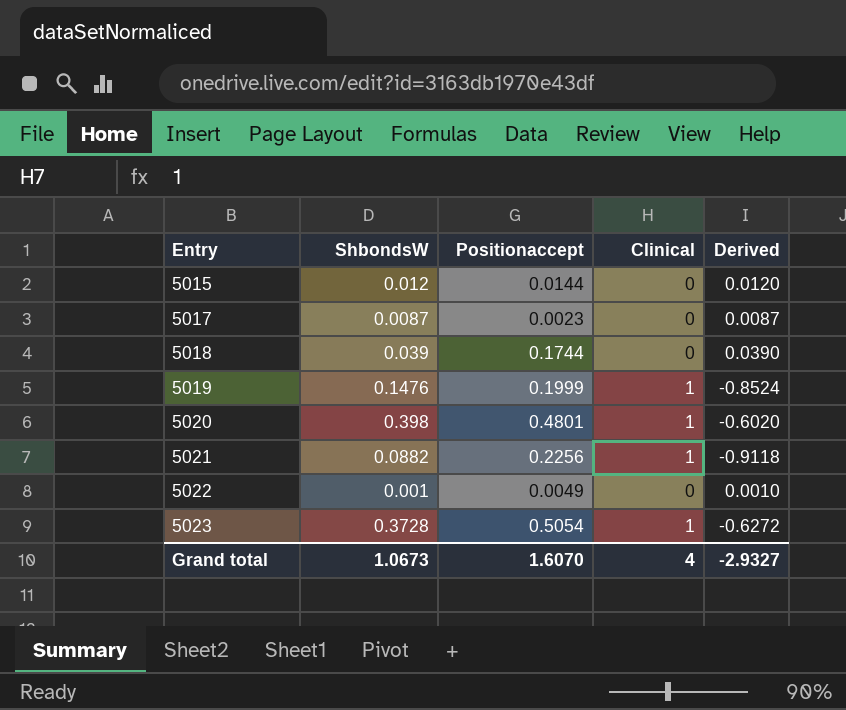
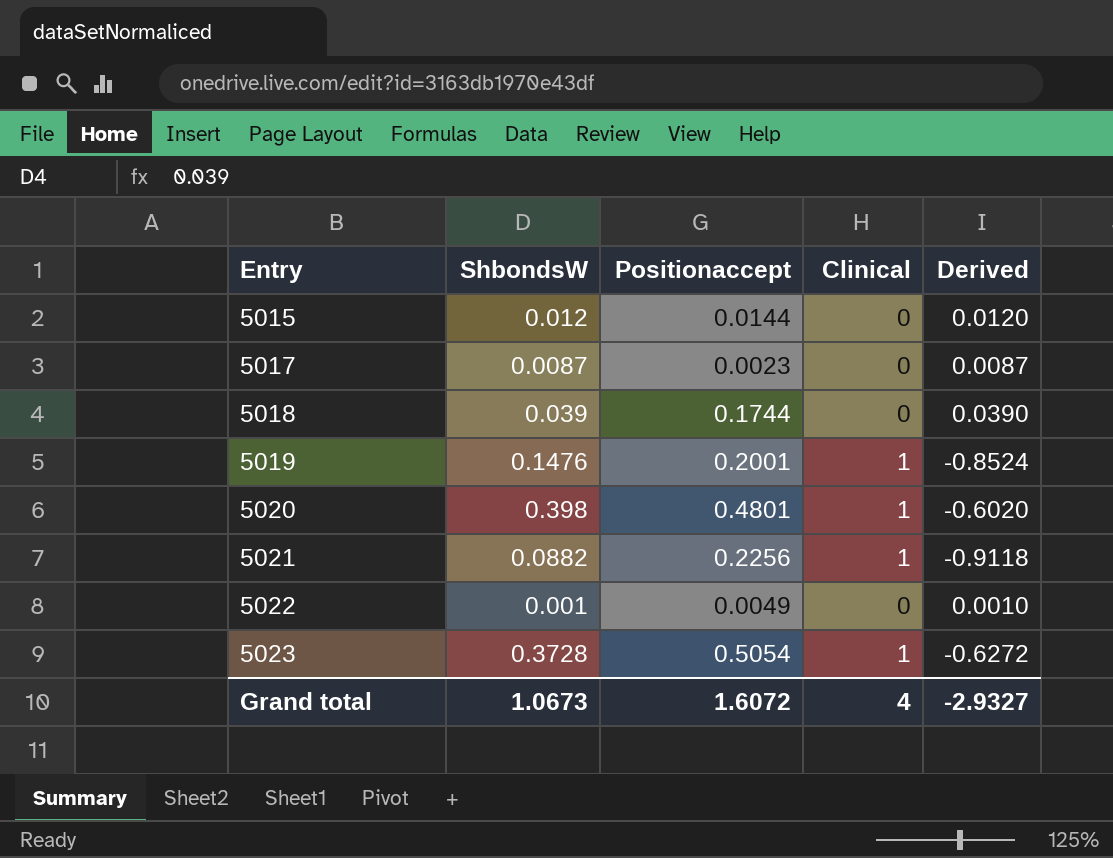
5019 | Positionaccept: 0.1999 -> 0.2001
Grand total | Positionaccept: 1.6070 -> 1.6072

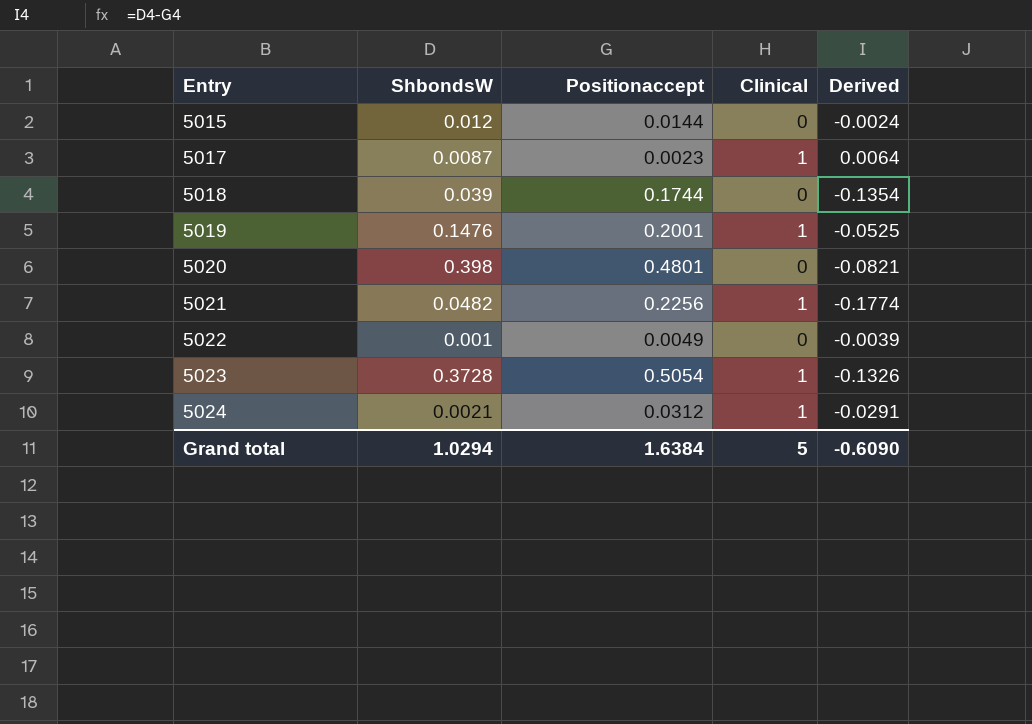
column Derived | formula: [ShbondsW] - [Clinical] -> [ShbondsW] - [Positionaccept]
5017 | Clinical: 0 -> 1
5020 | Clinical: 1 -> 0
5021 | ShbondsW: 0.0882 -> 0.0482
row 5024: none -> 0.0021 | 0.0312 | 1 | -0.0291
Grand total | ShbondsW: 1.0673 -> 1.0294
Grand total | Positionaccept: 1.6072 -> 1.6384
Grand total | Clinical: 4 -> 5
Grand total | Derived: -2.9327 -> -0.6090

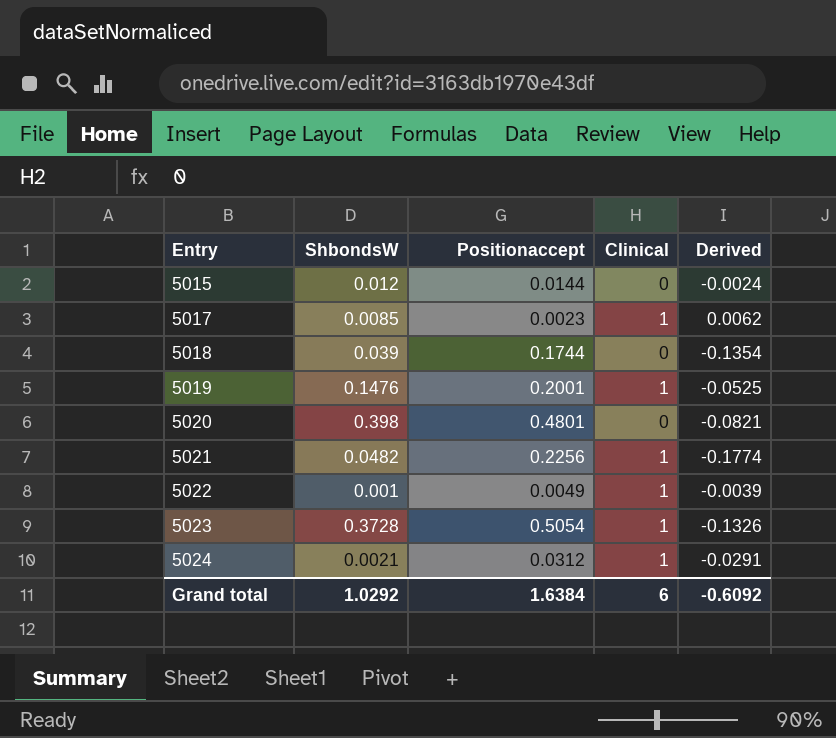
5017 | ShbondsW: 0.0087 -> 0.0085
5017 | Derived: 0.0064 -> 0.0062
5022 | Clinical: 0 -> 1
Grand total | ShbondsW: 1.0294 -> 1.0292
Grand total | Clinical: 5 -> 6
Grand total | Derived: -0.6090 -> -0.6092

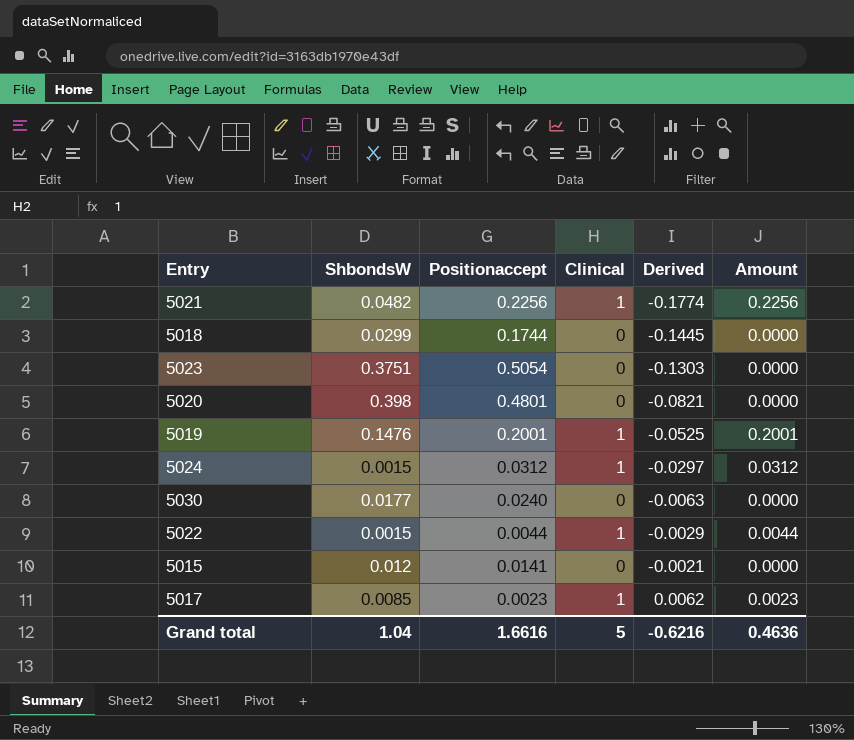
row order: Entry ascending -> Derived ascending
column Amount | formula: none -> [Positionaccept] * [Clinical]
5018 | ShbondsW: 0.039 -> 0.0299
5018 | Derived: -0.1354 -> -0.1445
5023 | ShbondsW: 0.3728 -> 0.3751
5023 | Clinical: 1 -> 0
5023 | Derived: -0.1326 -> -0.1303
5024 | ShbondsW: 0.0021 -> 0.0015
5024 | Derived: -0.0291 -> -0.0297
row 5030: none -> 0.0177 | 0.0240 | 0 | -0.0063 | 0.0000
5022 | ShbondsW: 0.001 -> 0.0015
5022 | Positionaccept: 0.0049 -> 0.0044
5022 | Derived: -0.0039 -> -0.0029
5015 | Positionaccept: 0.0144 -> 0.0141
5015 | Derived: -0.0024 -> -0.0021
Grand total | ShbondsW: 1.0292 -> 1.04
Grand total | Positionaccept: 1.6384 -> 1.6616
Grand total | Clinical: 6 -> 5
Grand total | Derived: -0.6092 -> -0.6216

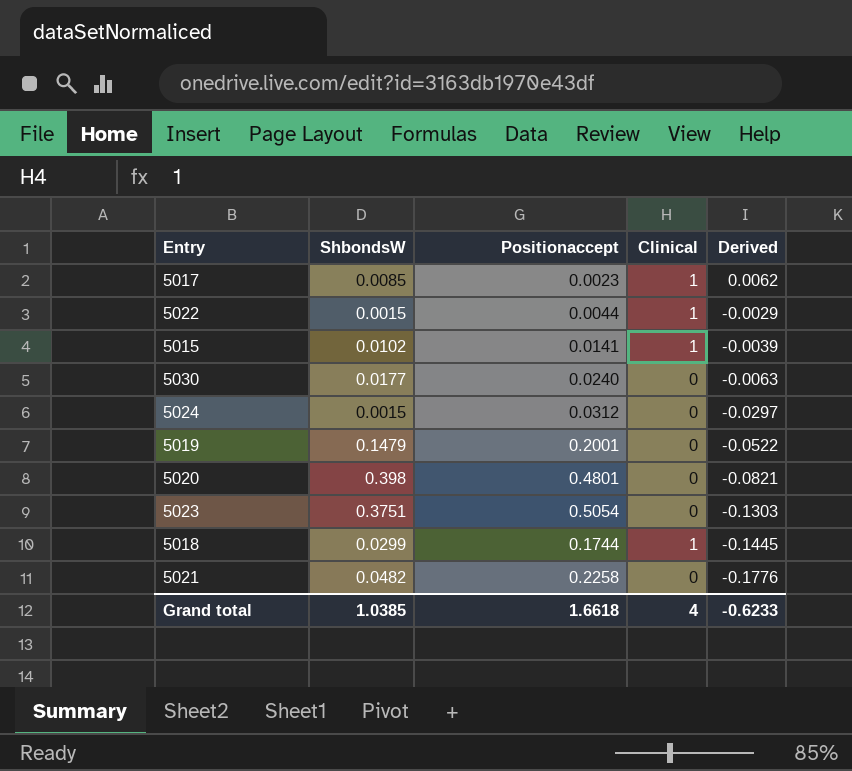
row order: Derived ascending -> Derived descending
column Amount | formula: [Positionaccept] * [Clinical] -> none
5015 | ShbondsW: 0.012 -> 0.0102
5015 | Clinical: 0 -> 1
5015 | Derived: -0.0021 -> -0.0039
5024 | Clinical: 1 -> 0
5019 | ShbondsW: 0.1476 -> 0.1479
5019 | Clinical: 1 -> 0
5019 | Derived: -0.0525 -> -0.0522
5018 | Clinical: 0 -> 1
5021 | Positionaccept: 0.2256 -> 0.2258
5021 | Clinical: 1 -> 0
5021 | Derived: -0.1774 -> -0.1776
Grand total | ShbondsW: 1.04 -> 1.0385
Grand total | Positionaccept: 1.6616 -> 1.6618
Grand total | Clinical: 5 -> 4
Grand total | Derived: -0.6216 -> -0.6233

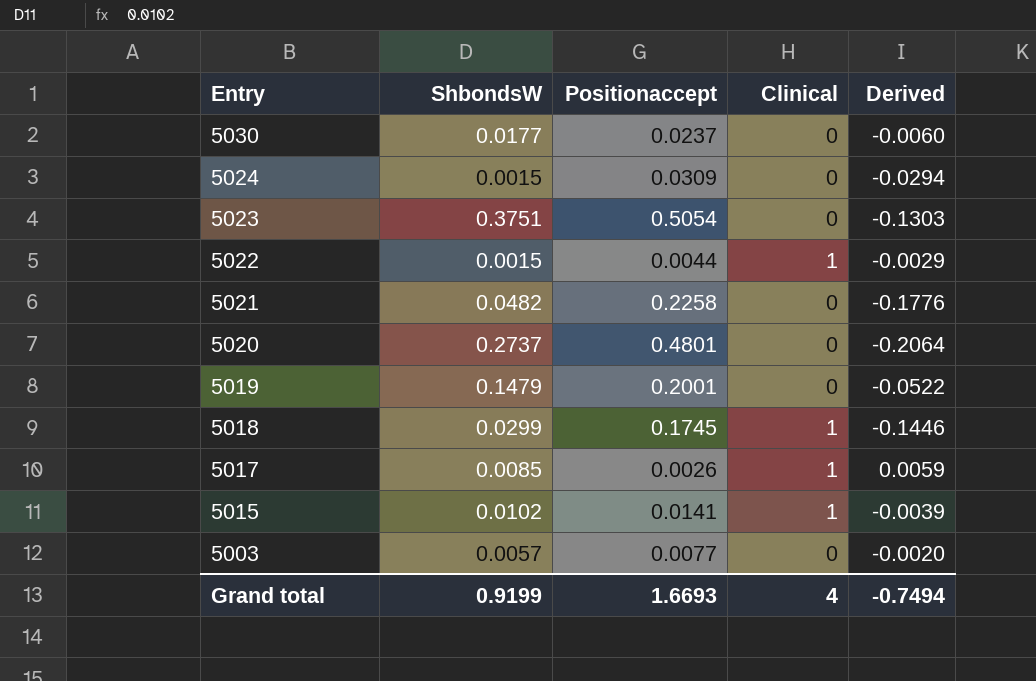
row order: Derived descending -> Entry descending
5030 | Positionaccept: 0.0240 -> 0.0237
5030 | Derived: -0.0063 -> -0.0060
5024 | Positionaccept: 0.0312 -> 0.0309
5024 | Derived: -0.0297 -> -0.0294
5020 | ShbondsW: 0.398 -> 0.2737
5020 | Derived: -0.0821 -> -0.2064
5018 | Positionaccept: 0.1744 -> 0.1745
5018 | Derived: -0.1445 -> -0.1446
5017 | Positionaccept: 0.0023 -> 0.0026
5017 | Derived: 0.0062 -> 0.0059
row 5003: none -> 0.0057 | 0.0077 | 0 | -0.0020
Grand total | ShbondsW: 1.0385 -> 0.9199
Grand total | Positionaccept: 1.6618 -> 1.6693
Grand total | Derived: -0.6233 -> -0.7494

